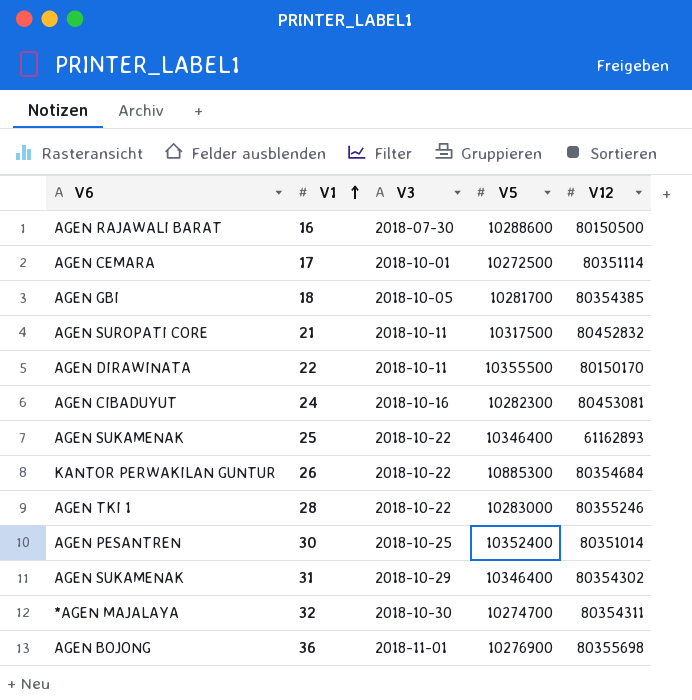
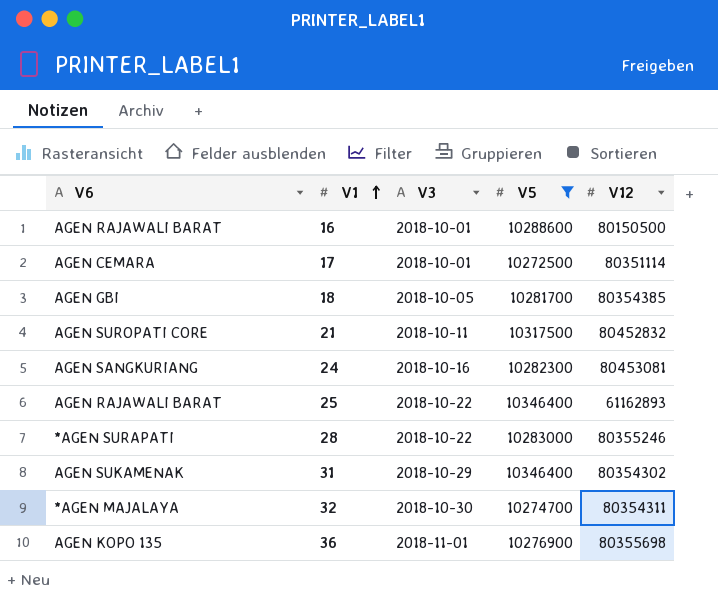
filter: none -> V5 <= 10346400
16 | V3: 2018-07-30 -> 2018-10-01
24 | V6: AGEN CIBADUYUT -> AGEN SANGKURIANG
25 | V6: AGEN SUKAMENAK -> AGEN RAJAWALI BARAT
28 | V6: AGEN TKI 1 -> *AGEN SURAPATI
36 | V6: AGEN BOJONG -> AGEN KOPO 135

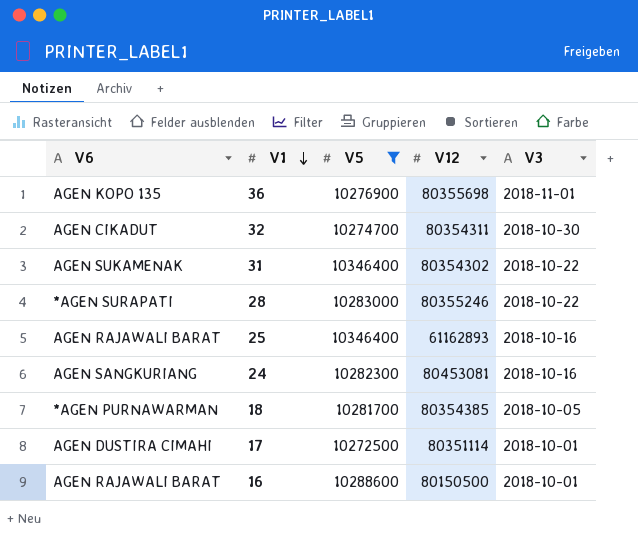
row order: V1 ascending -> V1 descending
column V3 | position: 3 -> 5
row 21: AGEN SUROPATI CORE | 2018-10-11 | 10317500 | 80452832 -> none
32 | V6: *AGEN MAJALAYA -> AGEN CIKADUT
31 | V3: 2018-10-29 -> 2018-10-22
25 | V3: 2018-10-22 -> 2018-10-16
18 | V6: AGEN GBI -> *AGEN PURNAWARMAN
17 | V6: AGEN CEMARA -> AGEN DUSTIRA CIMAHI

